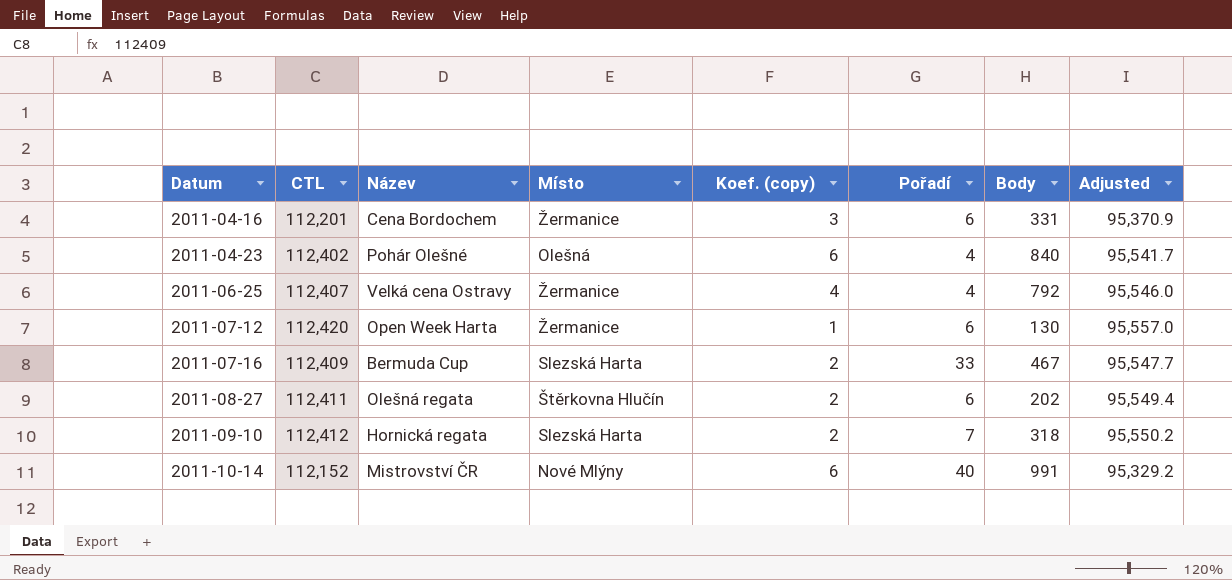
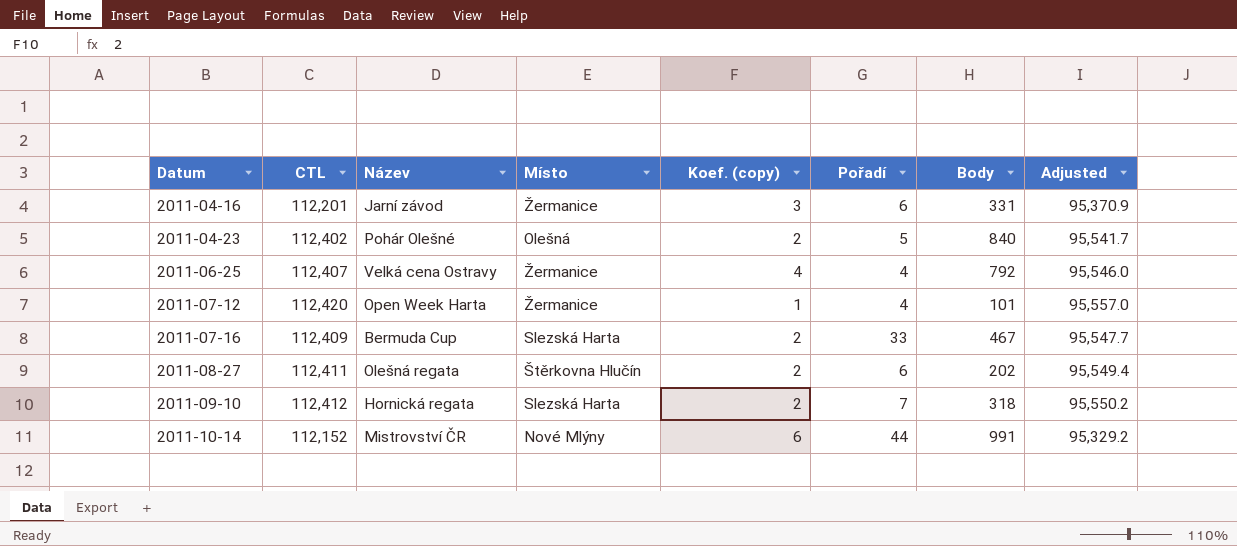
2011-04-16 | Název: Cena Bordochem -> Jarní závod
2011-04-23 | Koef. (copy): 6 -> 2
2011-04-23 | Pořadí: 4 -> 5
2011-07-12 | Pořadí: 6 -> 4
2011-07-12 | Body: 130 -> 101
2011-10-14 | Pořadí: 40 -> 44

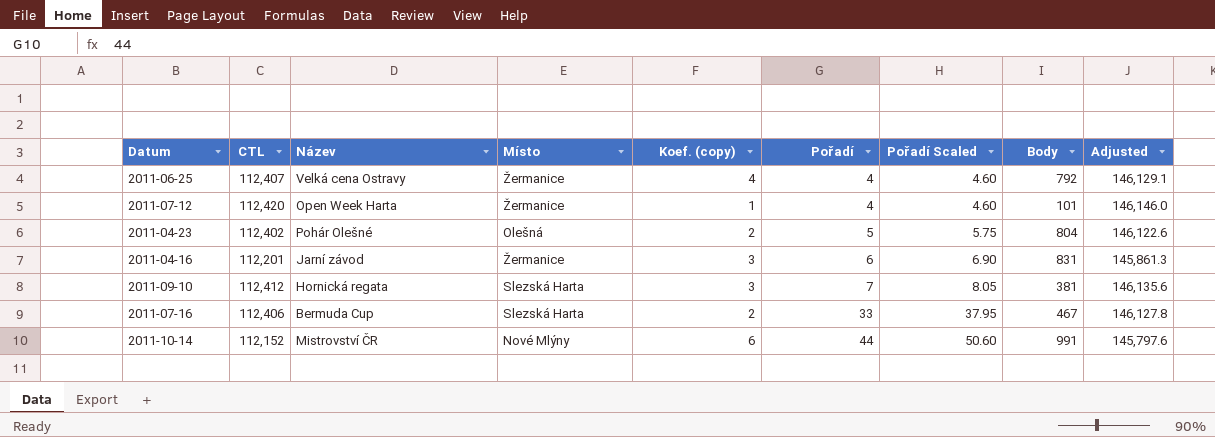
row order: Datum ascending -> Pořadí ascending
column Pořadí Scaled | formula: none -> [Pořadí] * 1.15
column Adjusted | formula: [CTL] * 0.85 -> [CTL] * 1.3
row 2011-08-27: 112,411 | Olešná regata | Štěrkovna Hlučín | 2 | 6 | 202 | 95,549.4 -> none
2011-04-23 | Body: 840 -> 804
2011-04-16 | Body: 331 -> 831
2011-09-10 | Koef. (copy): 2 -> 3
2011-09-10 | Body: 318 -> 381
2011-07-16 | CTL: 112,409 -> 112,406

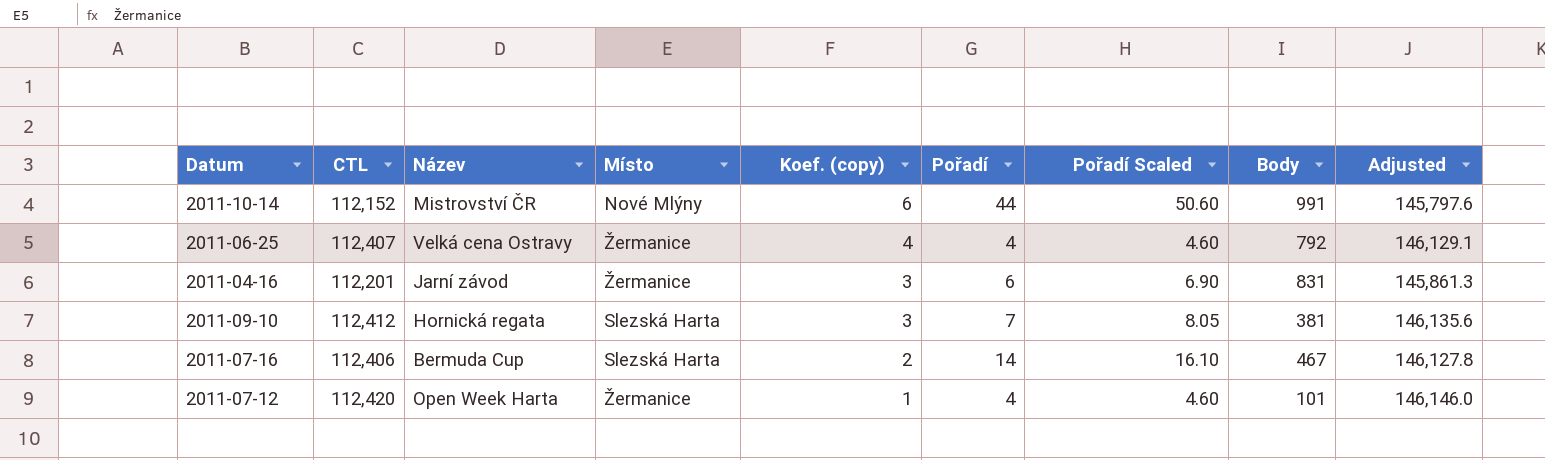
row order: Pořadí ascending -> Koef. (copy) descending
row 2011-04-23: 112,402 | Pohár Olešné | Olešná | 2 | 5 | 5.75 | 804 | 146,122.6 -> none
2011-07-16 | Pořadí: 33 -> 14
2011-07-16 | Pořadí Scaled: 37.95 -> 16.10

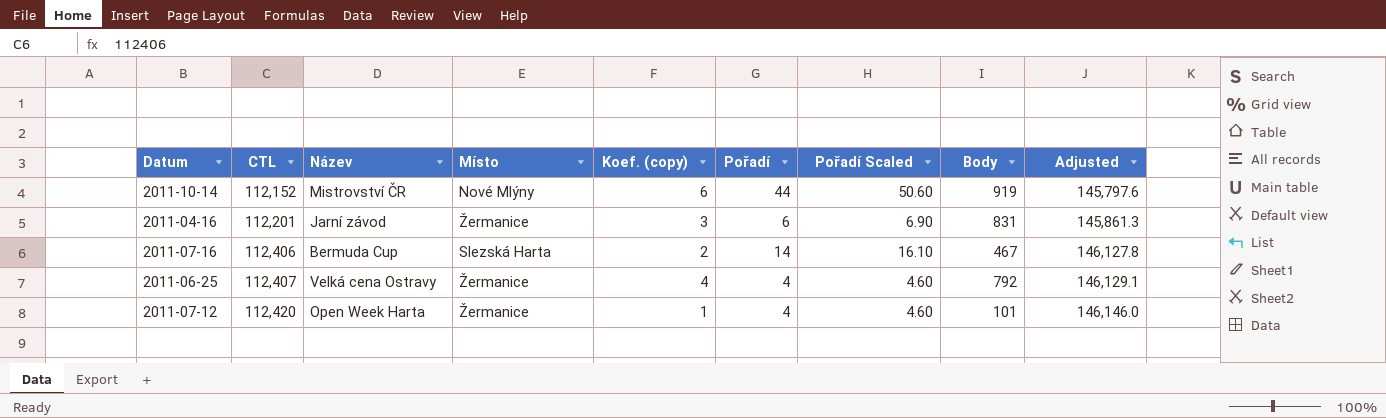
row order: Koef. (copy) descending -> CTL ascending
row 2011-09-10: 112,412 | Hornická regata | Slezská Harta | 3 | 7 | 8.05 | 381 | 146,135.6 -> none
2011-10-14 | Body: 991 -> 919

